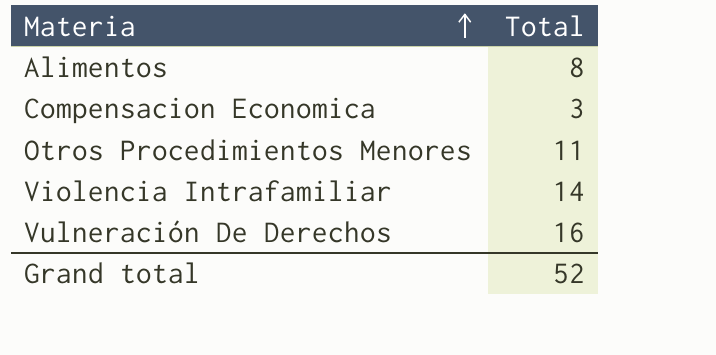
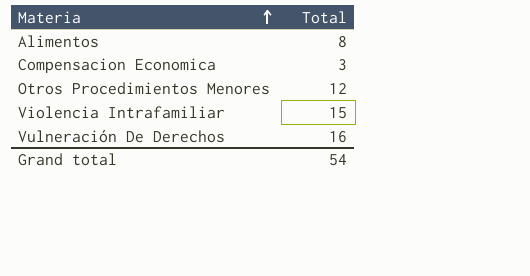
Otros Procedimientos Menores | Total: 11 -> 12
Violencia Intrafamiliar | Total: 14 -> 15
Grand total | Total: 52 -> 54

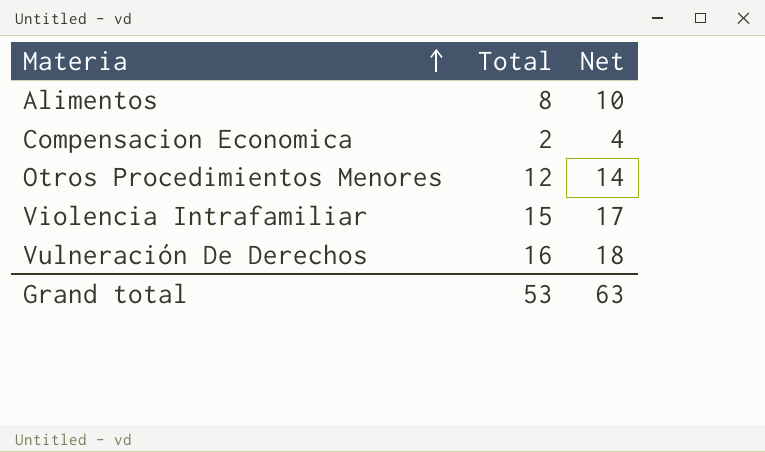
column Net | formula: none -> [Total] + 2
Compensacion Economica | Total: 3 -> 2
Grand total | Total: 54 -> 53

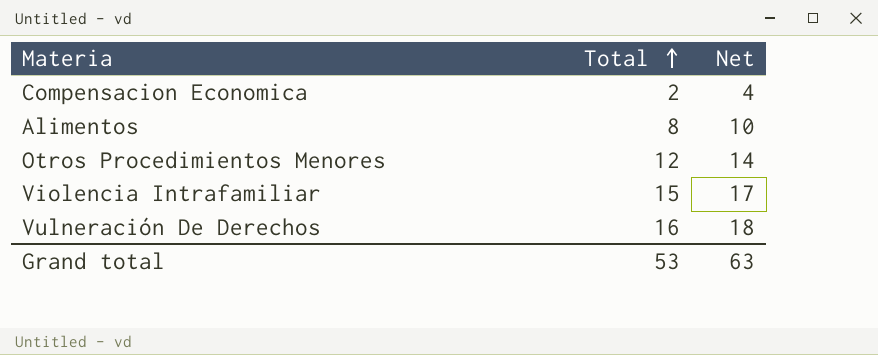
row order: Materia ascending -> Total ascending

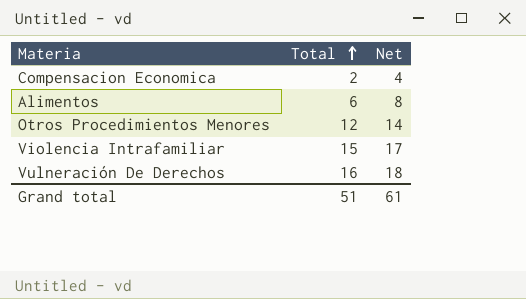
Alimentos | Total: 8 -> 6
Alimentos | Net: 10 -> 8
Grand total | Total: 53 -> 51
Grand total | Net: 63 -> 61

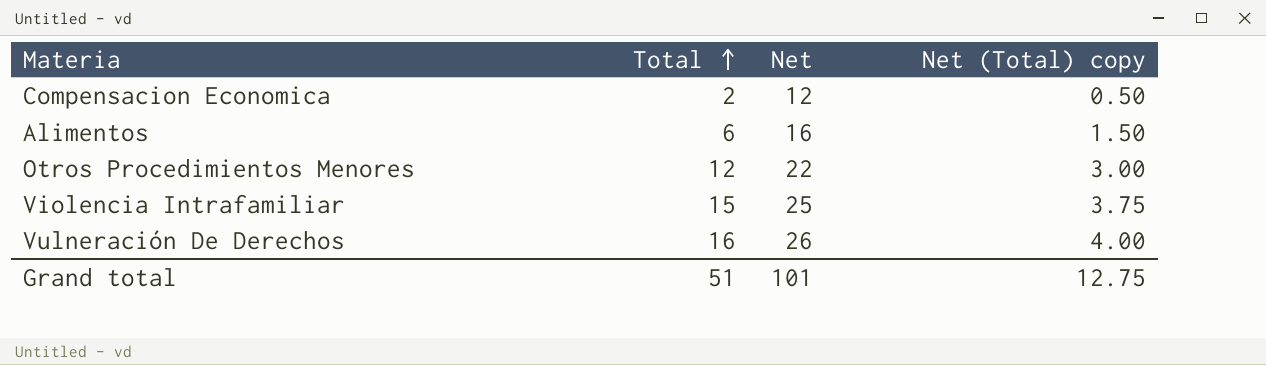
column Net | formula: [Total] + 2 -> [Total] + 10
column Net (Total) copy | formula: none -> [Total] * 0.25
Grand total | Net: 61 -> 101

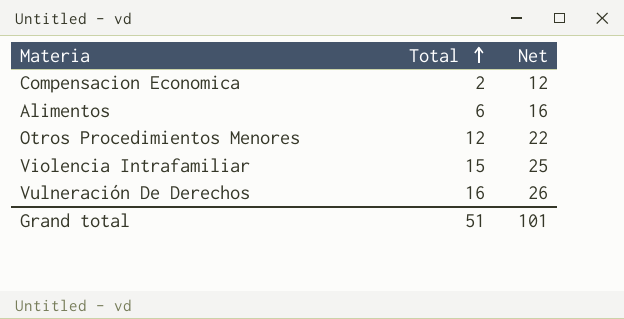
column Net (Total) copy | formula: [Total] * 0.25 -> none

